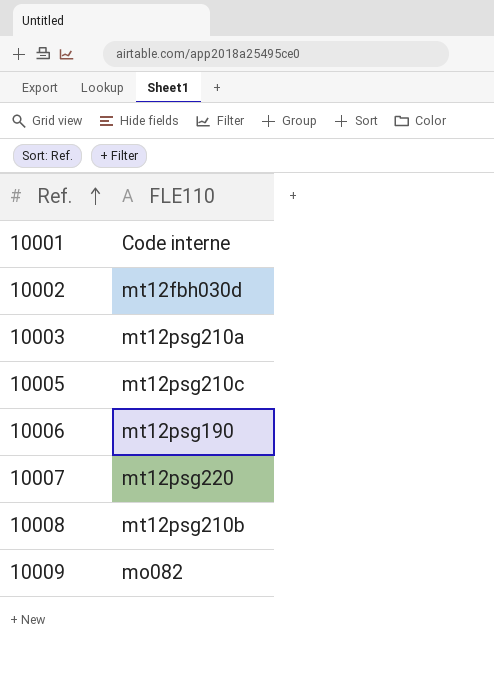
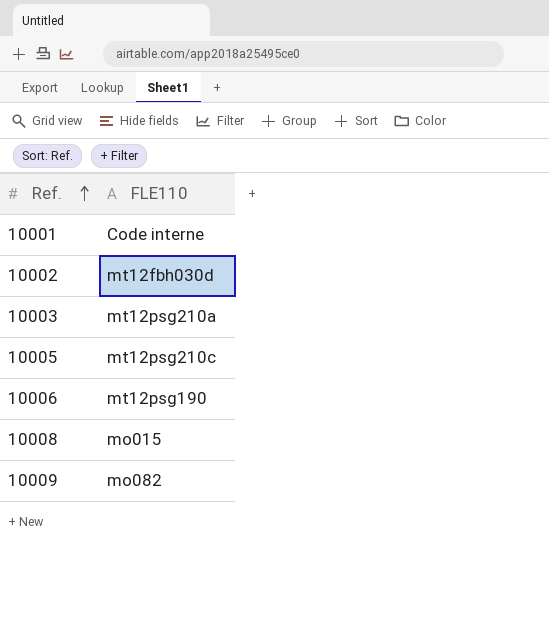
row 10007: mt12psg220 -> none
10008 | FLE110: mt12psg210b -> mo015

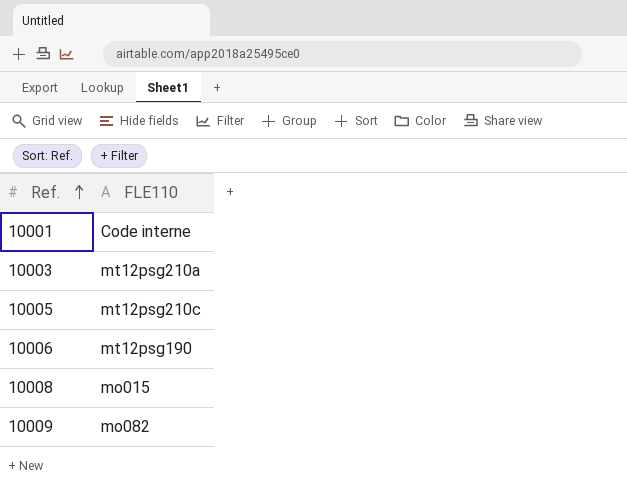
row 10002: mt12fbh030d -> none

